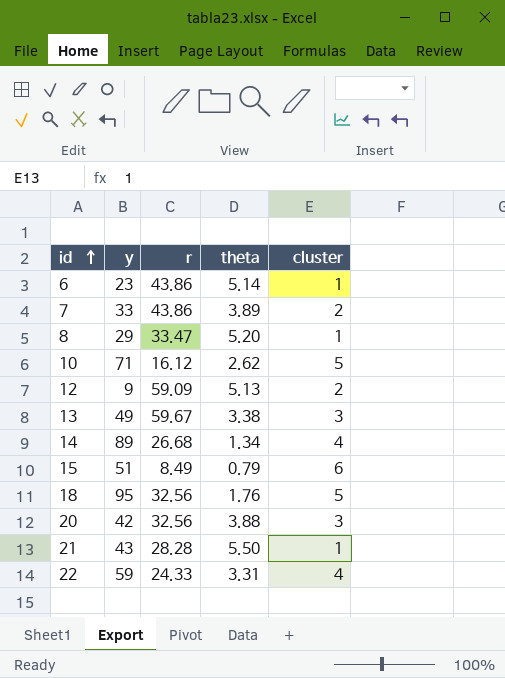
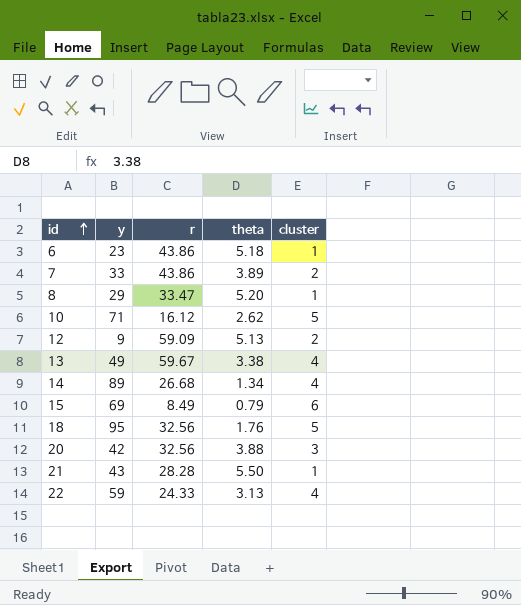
6 | theta: 5.14 -> 5.18
13 | cluster: 3 -> 4
15 | y: 51 -> 69
22 | theta: 3.31 -> 3.13

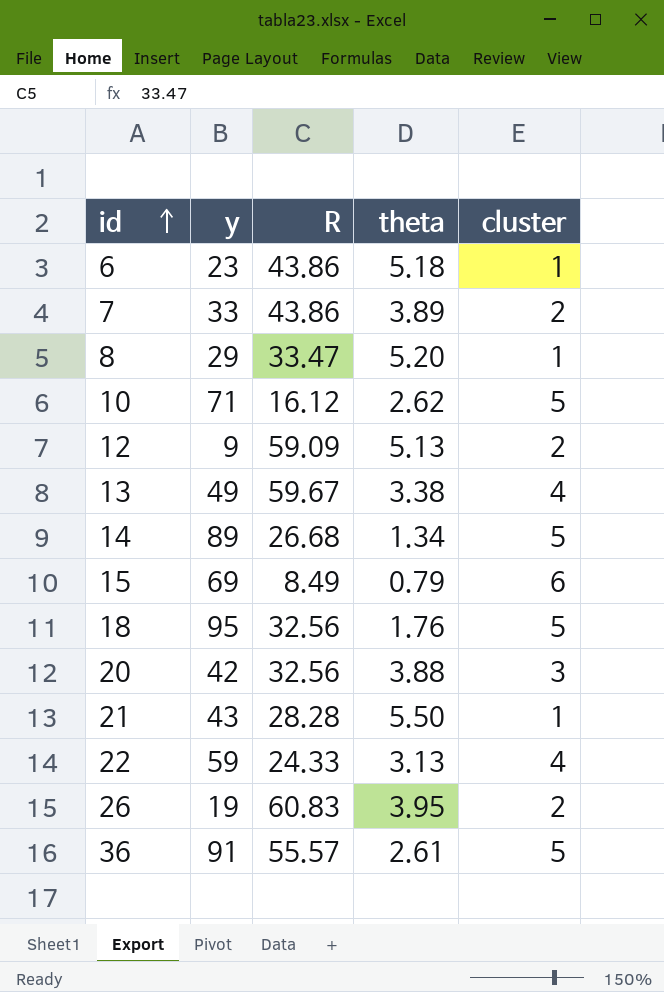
column name: r -> R
14 | cluster: 4 -> 5
row 26: none -> 19 | 60.83 | 3.95 | 2
row 36: none -> 91 | 55.57 | 2.61 | 5

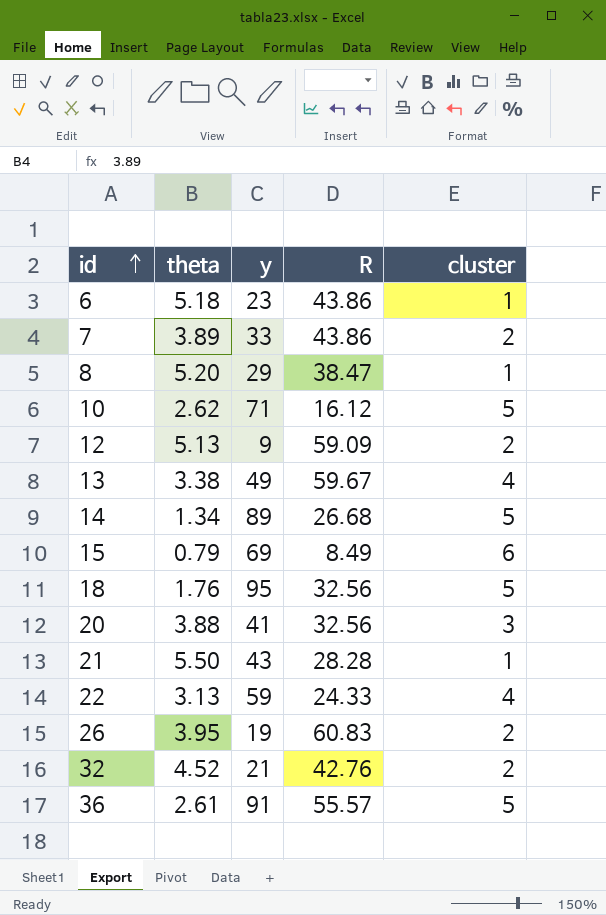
column theta | position: 4 -> 2
8 | R: 33.47 -> 38.47
20 | y: 42 -> 41
row 32: none -> 4.52 | 21 | 42.76 | 2

